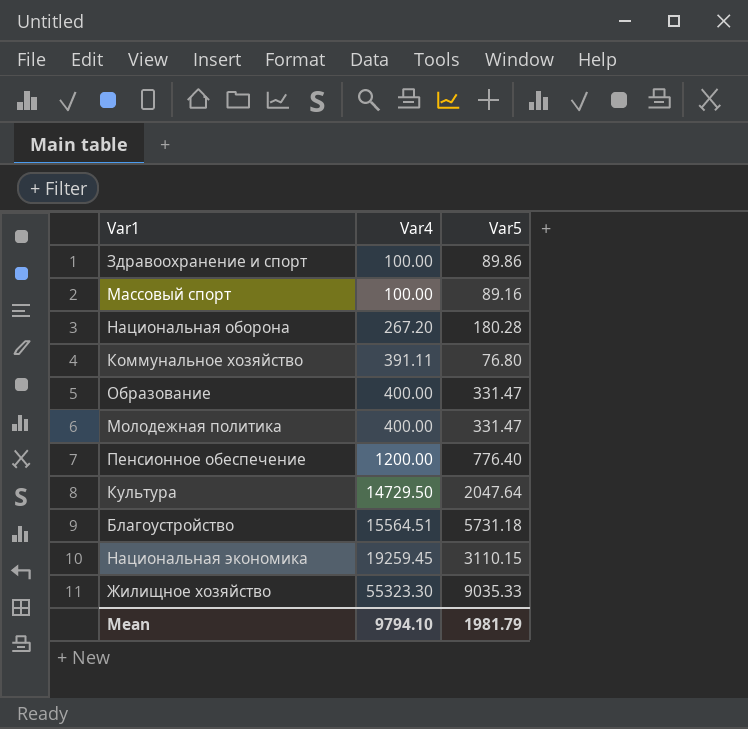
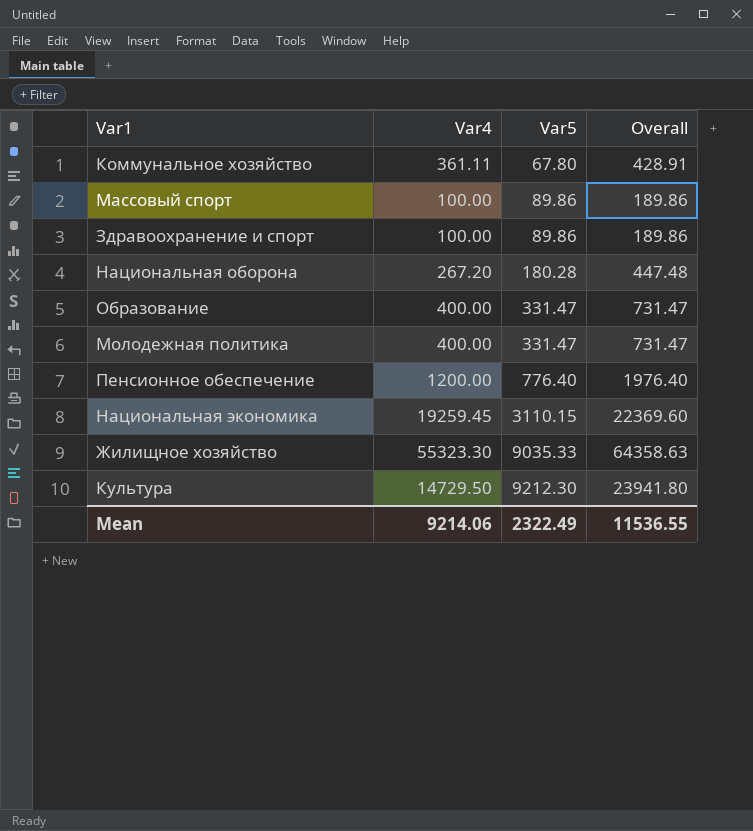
row order: Var4 ascending -> Var5 ascending
column Overall | formula: none -> [Var4] + [Var5]
row Благоустройство: 15564.51 | 5731.18 -> none
Коммунальное хозяйство | Var4: 391.11 -> 361.11
Коммунальное хозяйство | Var5: 76.80 -> 67.80
Массовый спорт | Var5: 89.16 -> 89.86
Культура | Var5: 2047.64 -> 9212.30
Mean | Var4: 9794.10 -> 9214.06
Mean | Var5: 1981.79 -> 2322.49

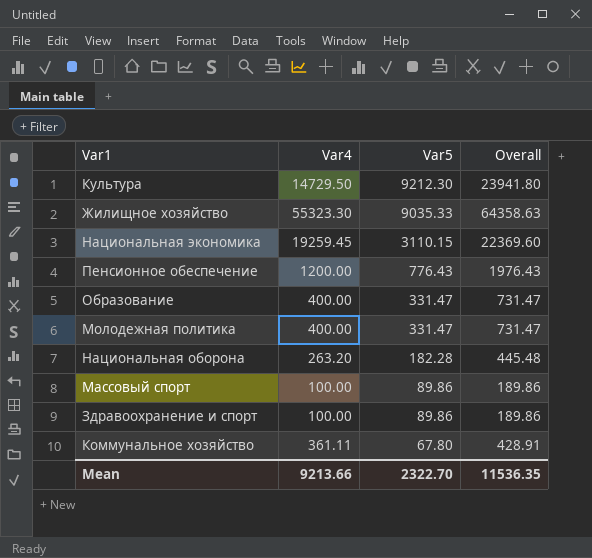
row order: Var5 ascending -> Var5 descending
Пенсионное обеспечение | Var5: 776.40 -> 776.43
Пенсионное обеспечение | Overall: 1976.40 -> 1976.43
Национальная оборона | Var4: 267.20 -> 263.20
Национальная оборона | Var5: 180.28 -> 182.28
Национальная оборона | Overall: 447.48 -> 445.48
Mean | Var4: 9214.06 -> 9213.66
Mean | Var5: 2322.49 -> 2322.70
Mean | Overall: 11536.55 -> 11536.35

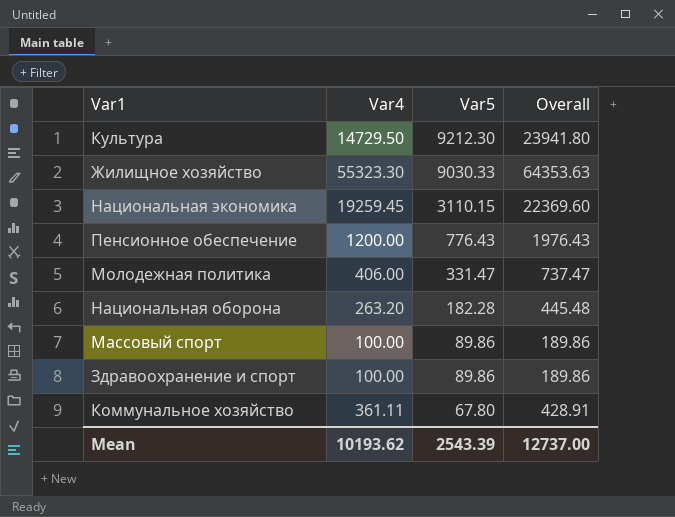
row Образование: 400.00 | 331.47 | 731.47 -> none
Жилищное хозяйство | Var5: 9035.33 -> 9030.33
Жилищное хозяйство | Overall: 64358.63 -> 64353.63
Молодежная политика | Var4: 400.00 -> 406.00
Молодежная политика | Overall: 731.47 -> 737.47
Mean | Var4: 9213.66 -> 10193.62
Mean | Var5: 2322.70 -> 2543.39
Mean | Overall: 11536.35 -> 12737.00

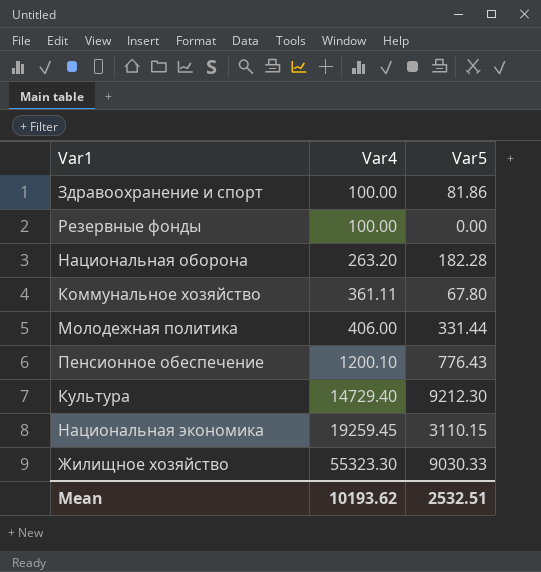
row order: Var5 descending -> Var4 ascending
column Overall | formula: [Var4] + [Var5] -> none
row Массовый спорт: 100.00 | 89.86 | 189.86 -> none
Здравоохранение и спорт | Var5: 89.86 -> 81.86
row Резервные фонды: none -> 100.00 | 0.00
Молодежная политика | Var5: 331.47 -> 331.44
Пенсионное обеспечение | Var4: 1200.00 -> 1200.10
Культура | Var4: 14729.50 -> 14729.40
Mean | Var5: 2543.39 -> 2532.51

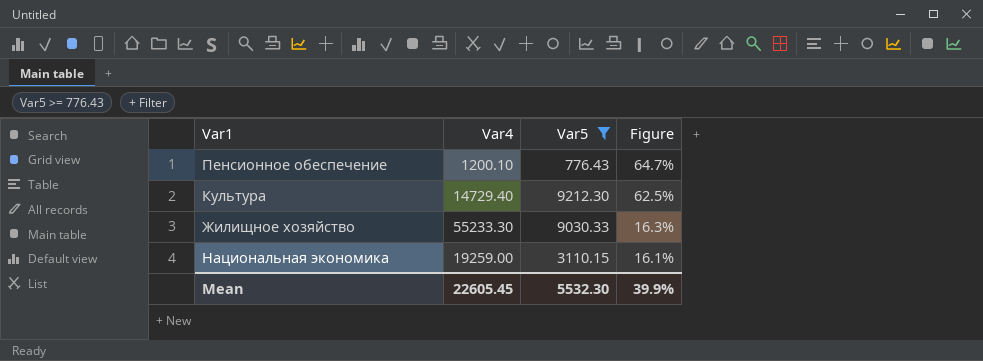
filter: none -> Var5 >= 776.43
row order: Var4 ascending -> Figure descending
column Figure | formula: none -> [Var5] / [Var4]
Жилищное хозяйство | Var4: 55323.30 -> 55233.30
Национальная экономика | Var4: 19259.45 -> 19259.00
Mean | Var4: 10193.62 -> 22605.45
Mean | Var5: 2532.51 -> 5532.30

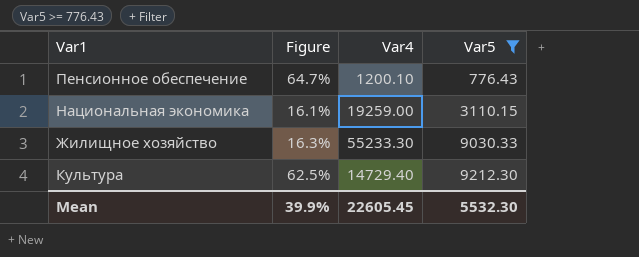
row order: Figure descending -> Var5 ascending
column Figure | position: 4 -> 2

